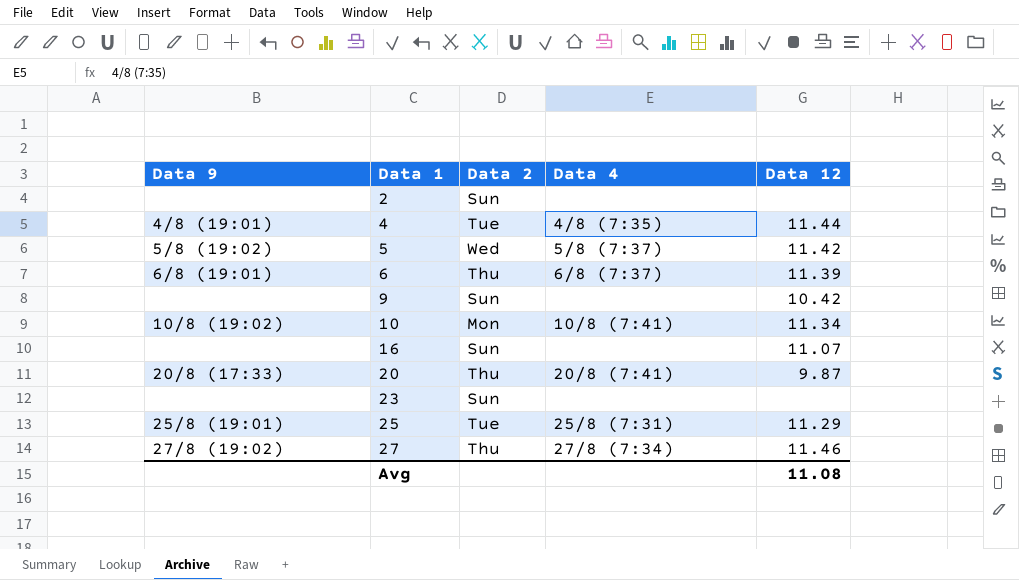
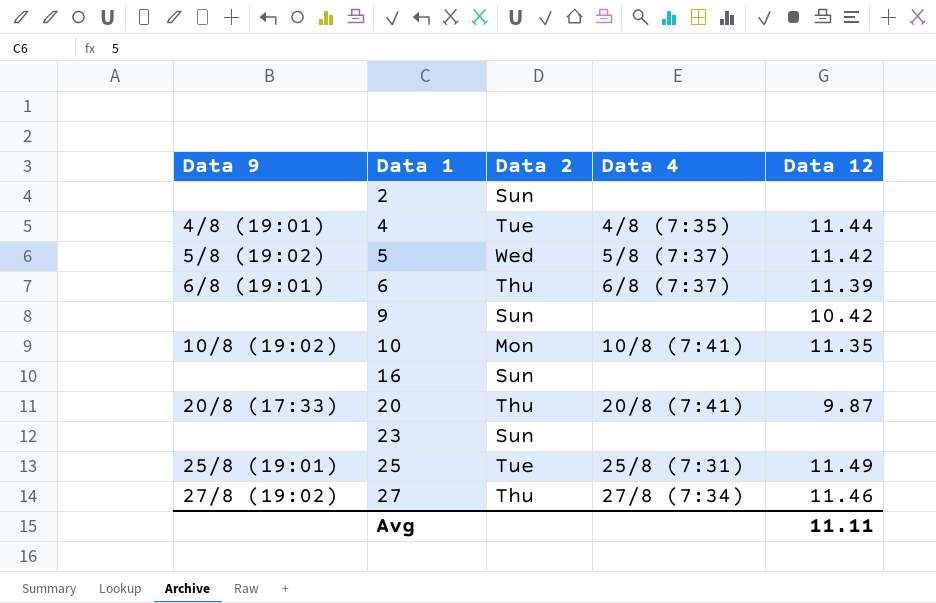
10 | Data 12: 11.34 -> 11.35
16 | Data 12: 11.07 -> none
25 | Data 12: 11.29 -> 11.49
Avg | Data 12: 11.08 -> 11.11

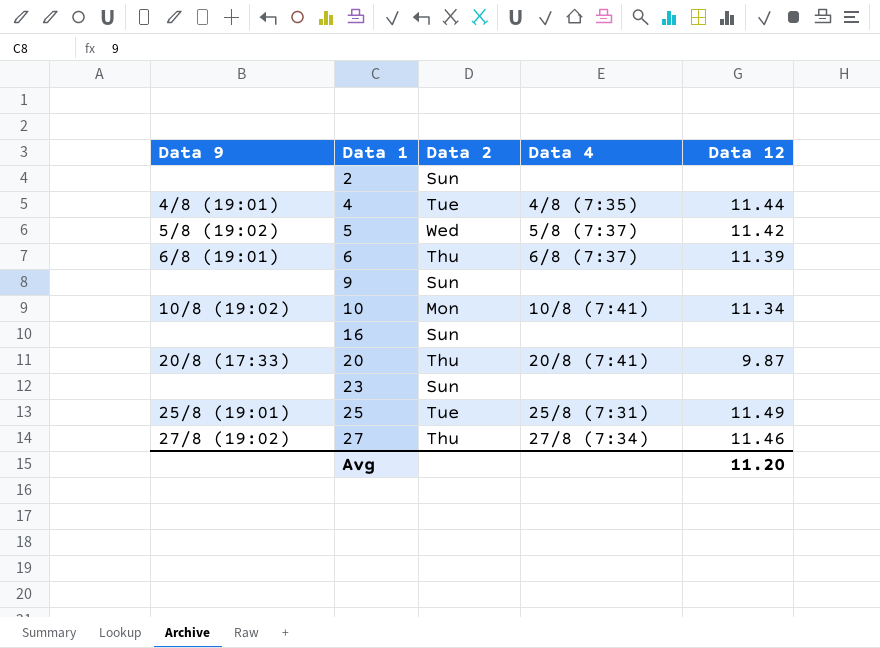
9 | Data 12: 10.42 -> none
10 | Data 12: 11.35 -> 11.34
Avg | Data 12: 11.11 -> 11.20

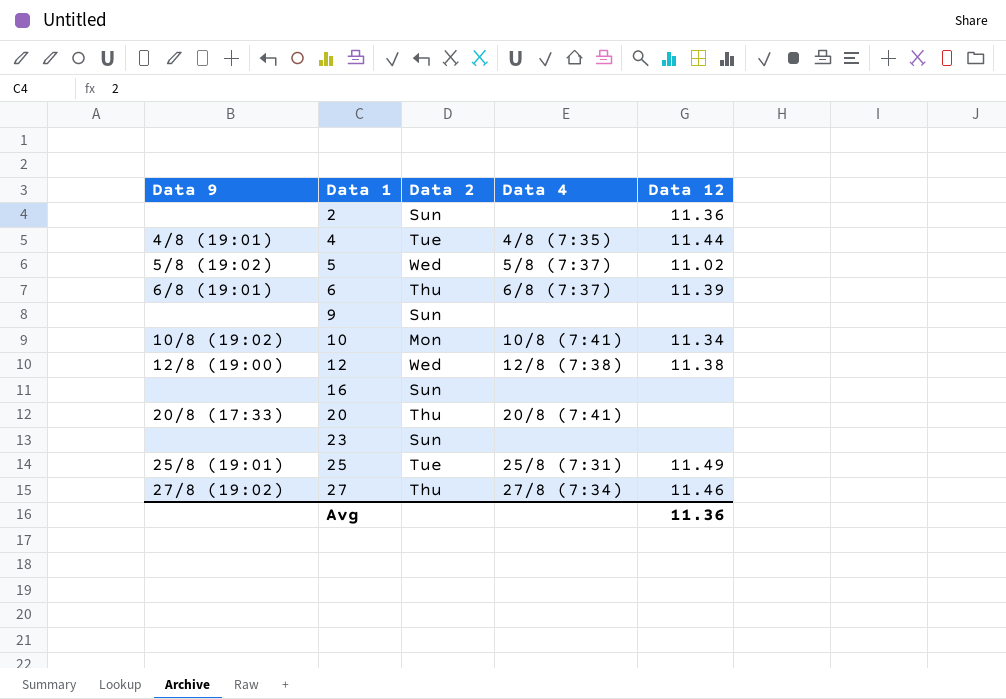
2 | Data 12: none -> 11.36
5 | Data 12: 11.42 -> 11.02
row 12: none -> 12/8 (19:00) | Wed | 12/8 (7:38) | 11.38
20 | Data 12: 9.87 -> none
Avg | Data 12: 11.20 -> 11.36

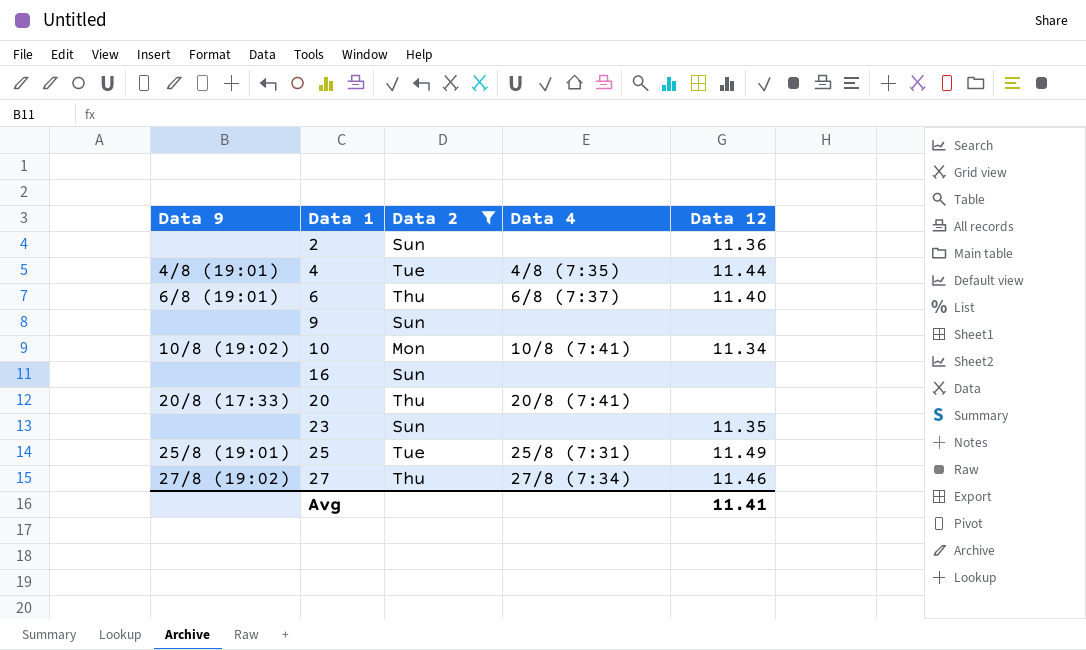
filter: none -> Data 2 != Wed
6 | Data 12: 11.39 -> 11.40
23 | Data 12: none -> 11.35
Avg | Data 12: 11.36 -> 11.41

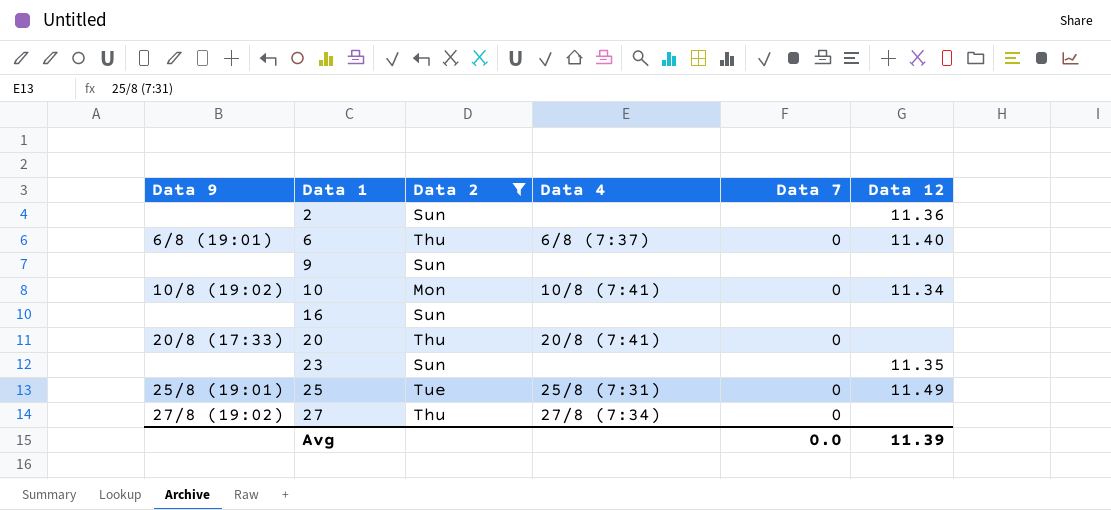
column Data 7 | position: none -> 5
row 4: 4/8 (19:01) | Tue | 4/8 (7:35) | 11.44 -> none
27 | Data 12: 11.46 -> none
Avg | Data 12: 11.41 -> 11.39

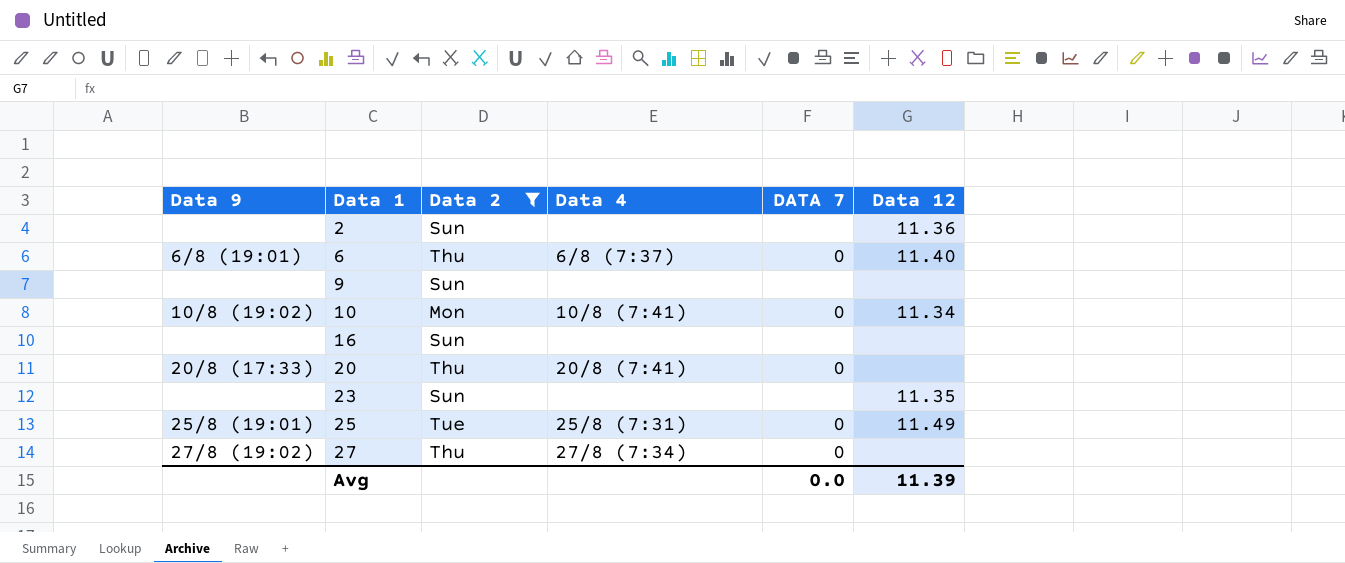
column name: Data 7 -> DATA 7

